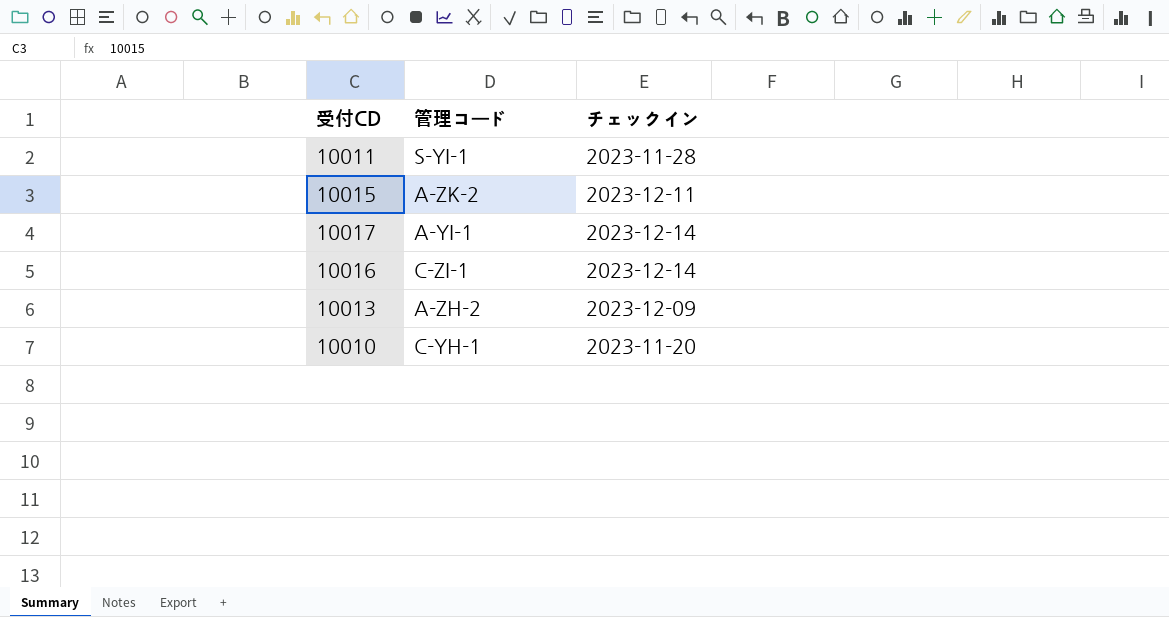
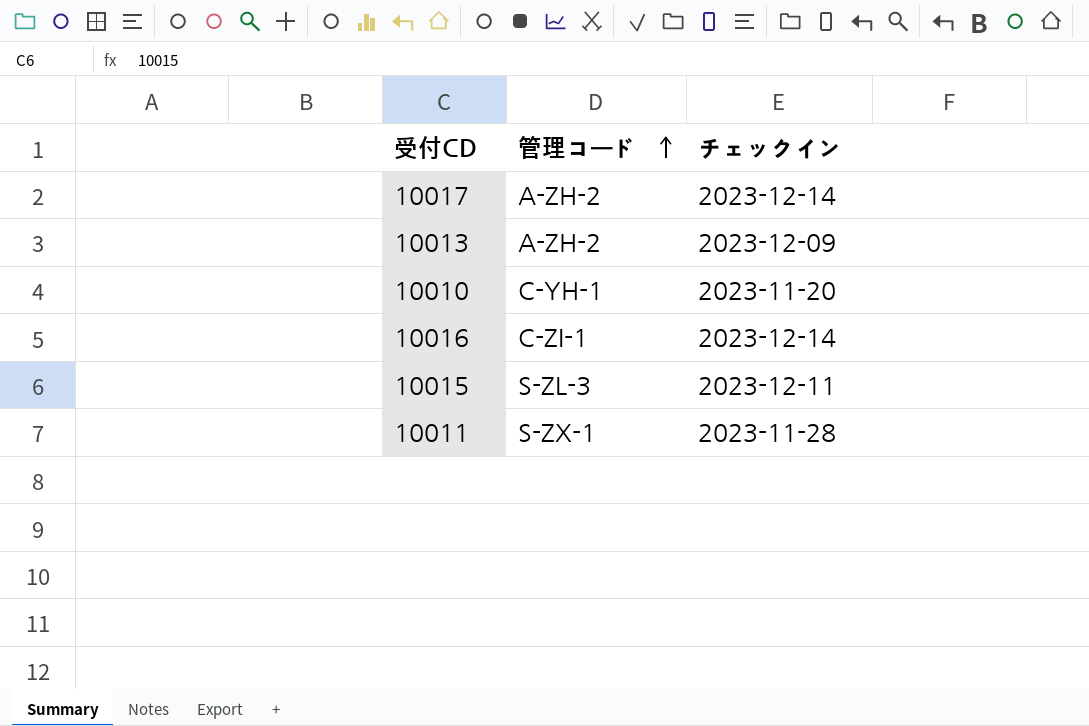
row order: none -> 管理コード ascending
10017 | 管理コード: A-YI-1 -> A-ZH-2
10015 | 管理コード: A-ZK-2 -> S-ZL-3
10011 | 管理コード: S-YI-1 -> S-ZX-1

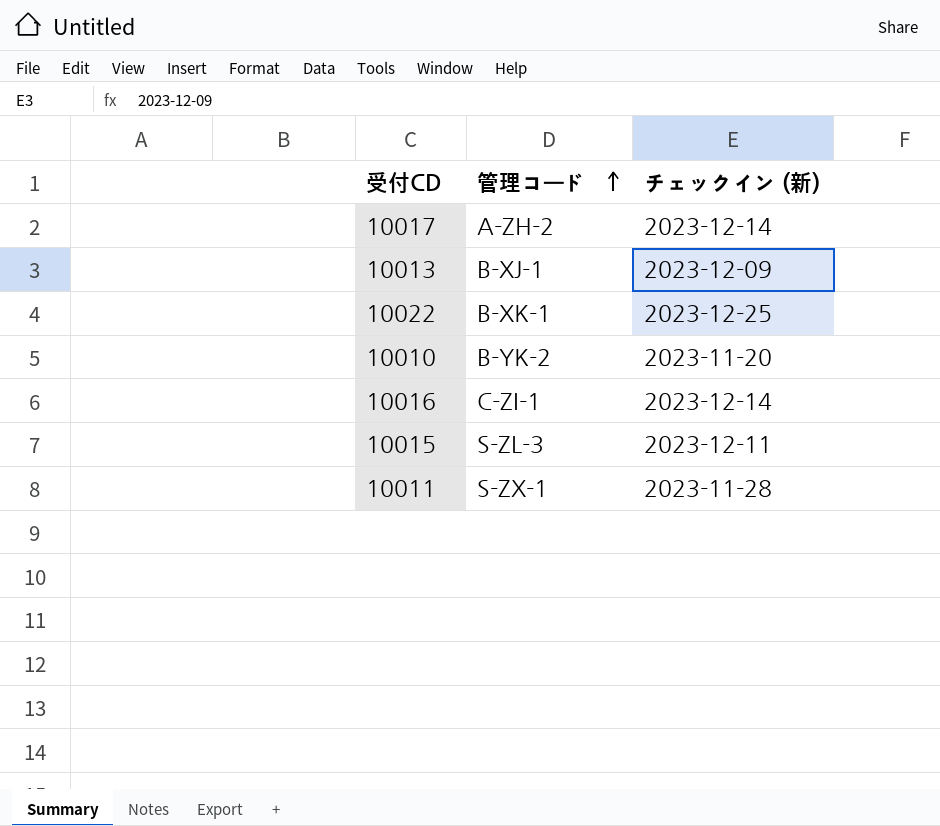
column name: チェックイン -> チェックイン (新)
10013 | 管理コード: A-ZH-2 -> B-XJ-1
row 10022: none -> B-XK-1 | 2023-12-25
10010 | 管理コード: C-YH-1 -> B-YK-2

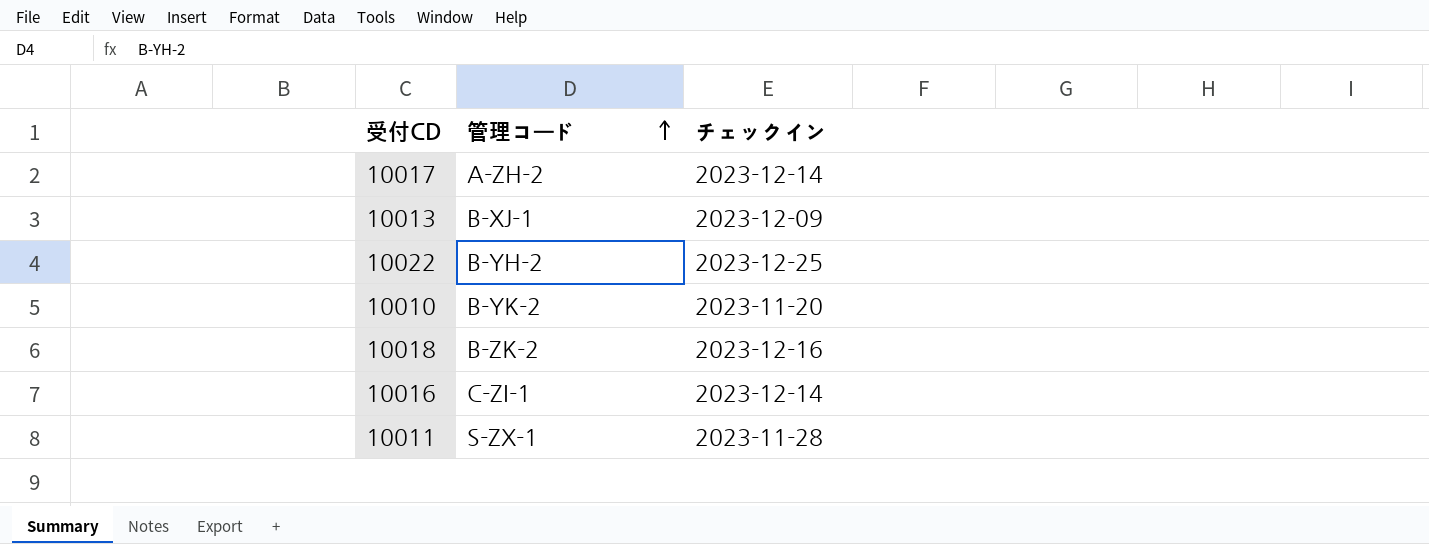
column name: チェックイン (新) -> チェックイン
row 10015: S-ZL-3 | 2023-12-11 -> none
10022 | 管理コード: B-XK-1 -> B-YH-2
row 10018: none -> B-ZK-2 | 2023-12-16

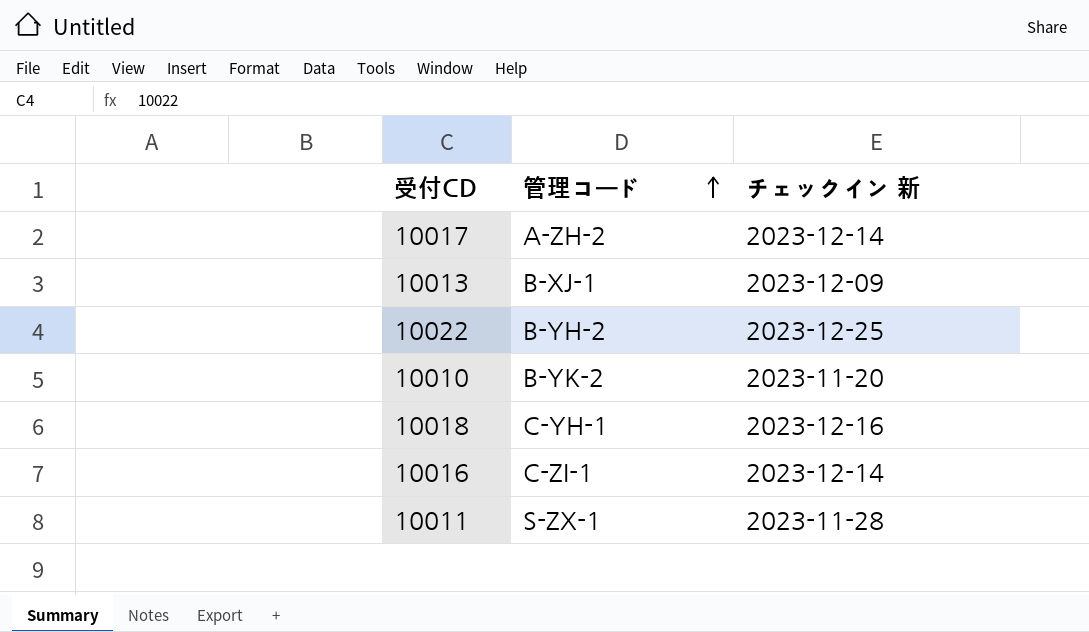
column name: チェックイン -> チェックイン 新
10018 | 管理コード: B-ZK-2 -> C-YH-1

